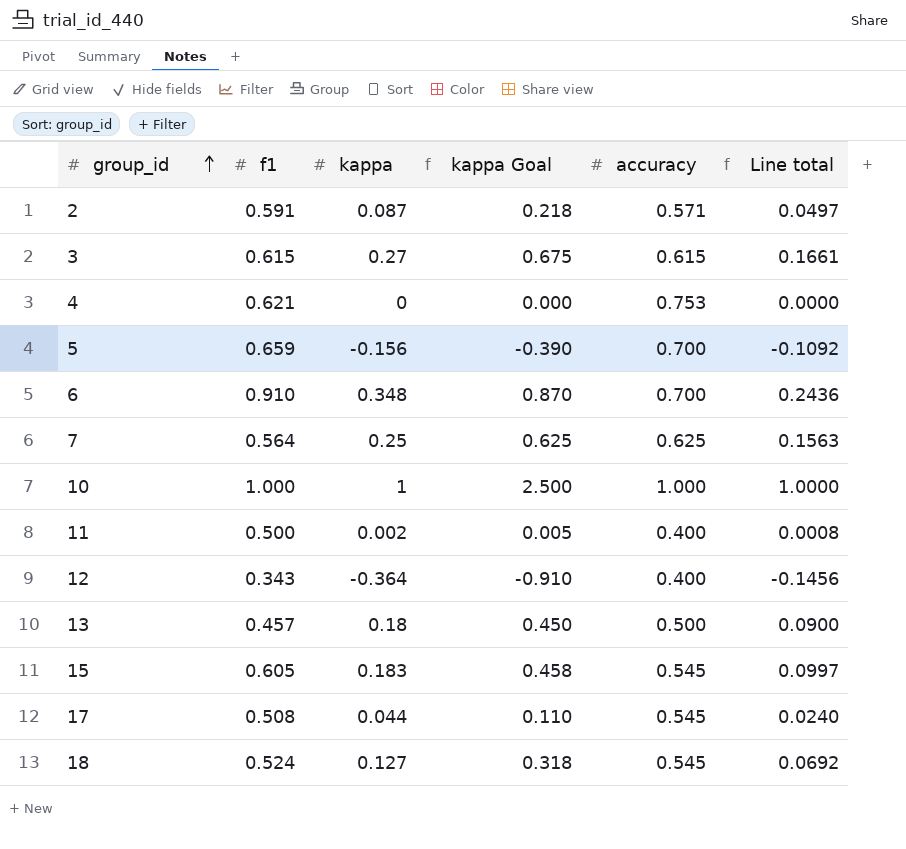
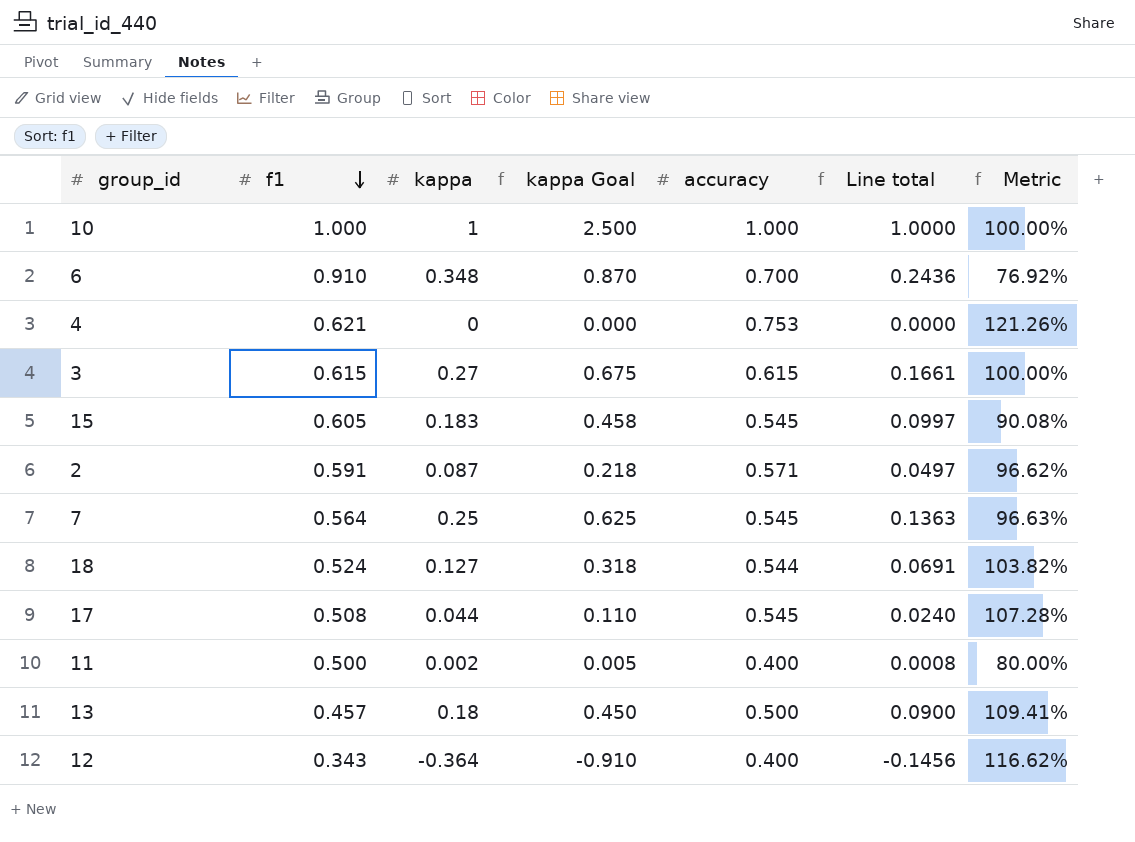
row order: group_id ascending -> f1 descending
column Metric | formula: none -> [accuracy] / [f1]
row 5: 0.659 | -0.156 | -0.390 | 0.700 | -0.1092 -> none
7 | accuracy: 0.625 -> 0.545
7 | Line total: 0.1563 -> 0.1363
18 | accuracy: 0.545 -> 0.544
18 | Line total: 0.0692 -> 0.0691

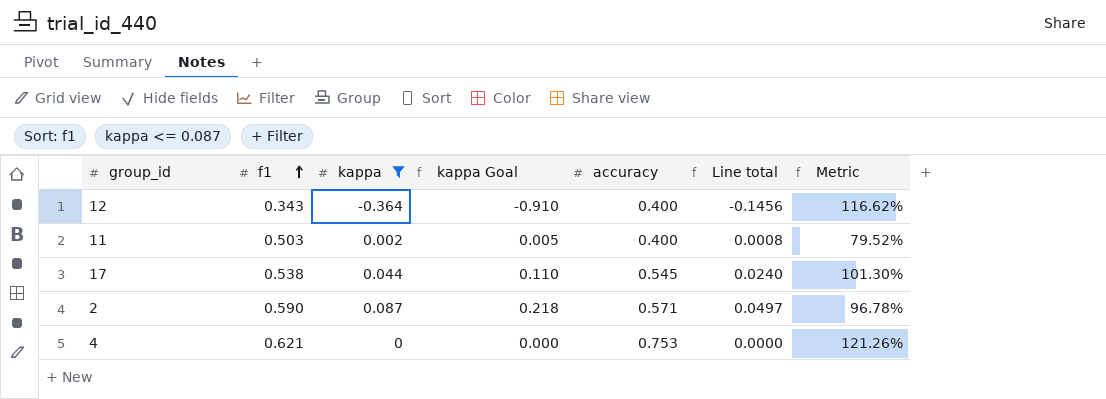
filter: none -> kappa <= 0.087
row order: f1 descending -> f1 ascending
11 | f1: 0.500 -> 0.503
11 | Metric: 80.00% -> 79.52%
17 | f1: 0.508 -> 0.538
17 | Metric: 107.28% -> 101.30%
2 | f1: 0.591 -> 0.590
2 | Metric: 96.62% -> 96.78%

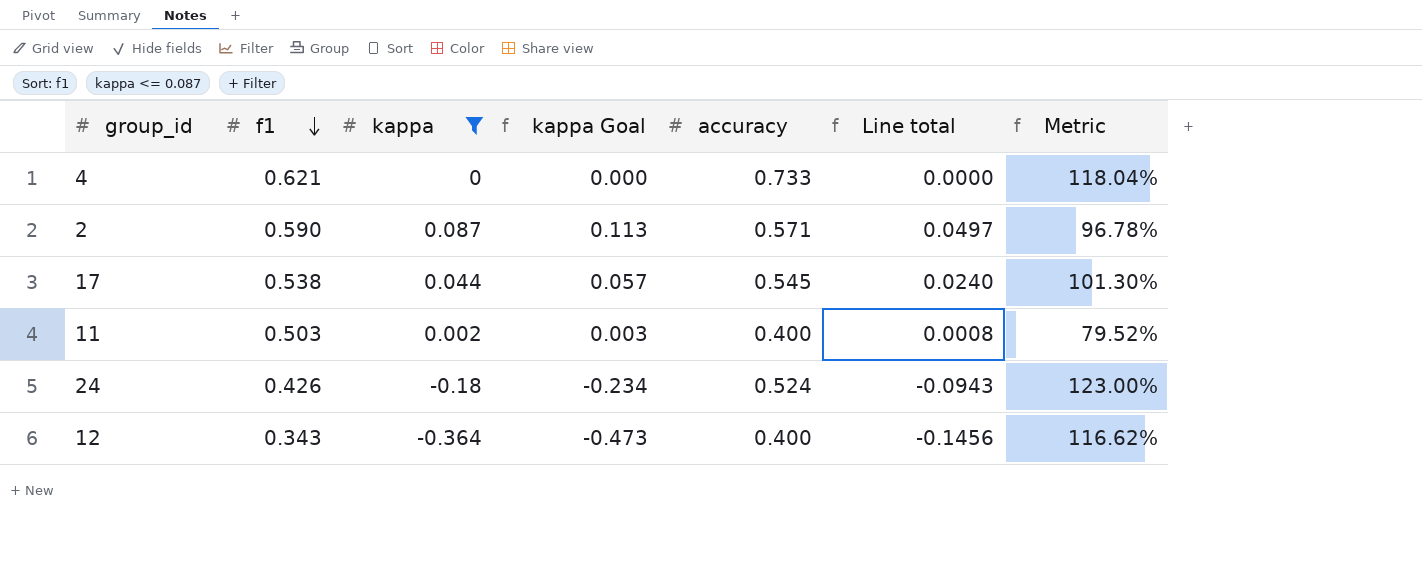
row order: f1 ascending -> f1 descending
column kappa Goal | formula: [kappa] * 2.5 -> [kappa] * 1.3
4 | accuracy: 0.753 -> 0.733
4 | Metric: 121.26% -> 118.04%
row 24: none -> 0.426 | -0.18 | -0.234 | 0.524 | -0.0943 | 123.00%

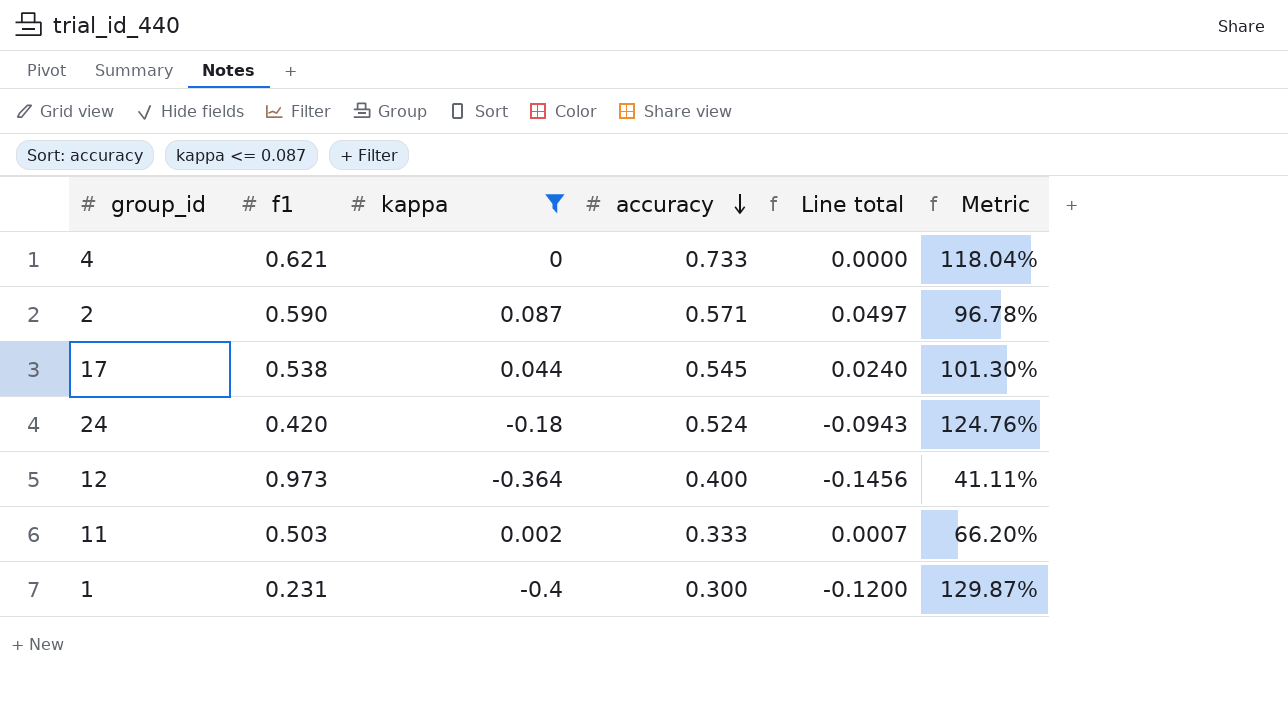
row order: f1 descending -> accuracy descending
column kappa Goal | formula: [kappa] * 1.3 -> none
24 | f1: 0.426 -> 0.420
24 | Metric: 123.00% -> 124.76%
12 | f1: 0.343 -> 0.973
12 | Metric: 116.62% -> 41.11%
11 | accuracy: 0.400 -> 0.333
11 | Line total: 0.0008 -> 0.0007
11 | Metric: 79.52% -> 66.20%
row 1: none -> 0.231 | -0.4 | 0.300 | -0.1200 | 129.87%

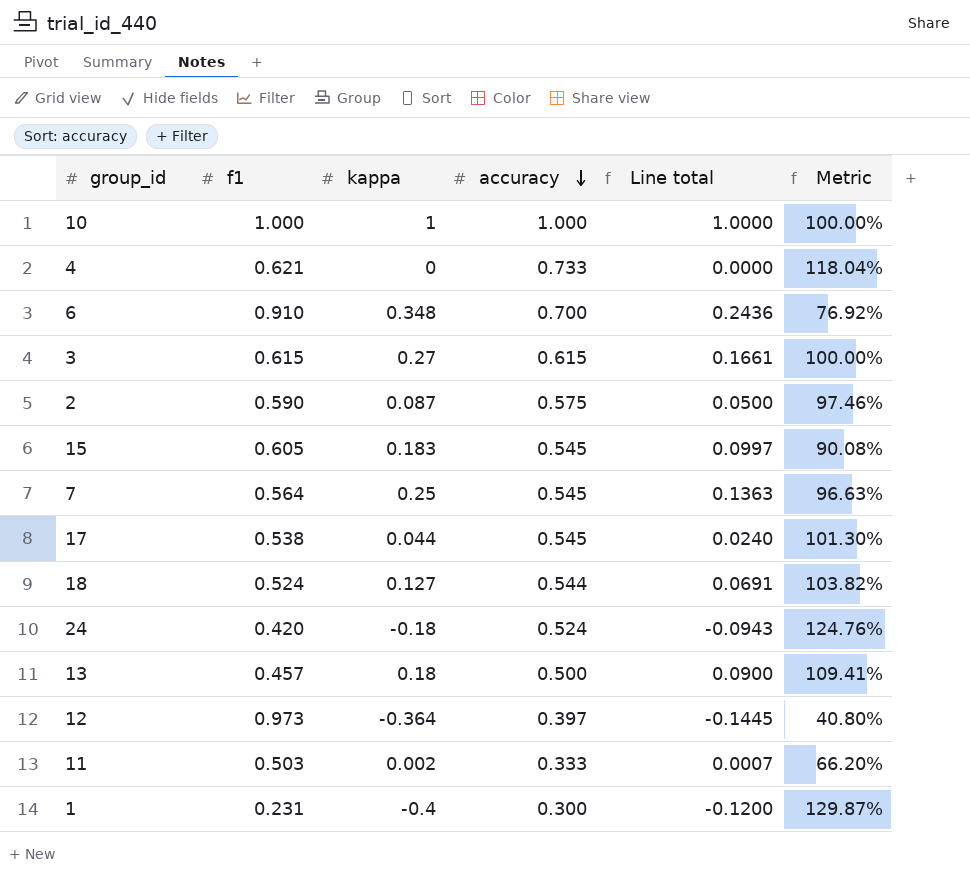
filter: kappa <= 0.087 -> none
2 | accuracy: 0.571 -> 0.575
2 | Line total: 0.0497 -> 0.0500
2 | Metric: 96.78% -> 97.46%
12 | accuracy: 0.400 -> 0.397
12 | Line total: -0.1456 -> -0.1445
12 | Metric: 41.11% -> 40.80%

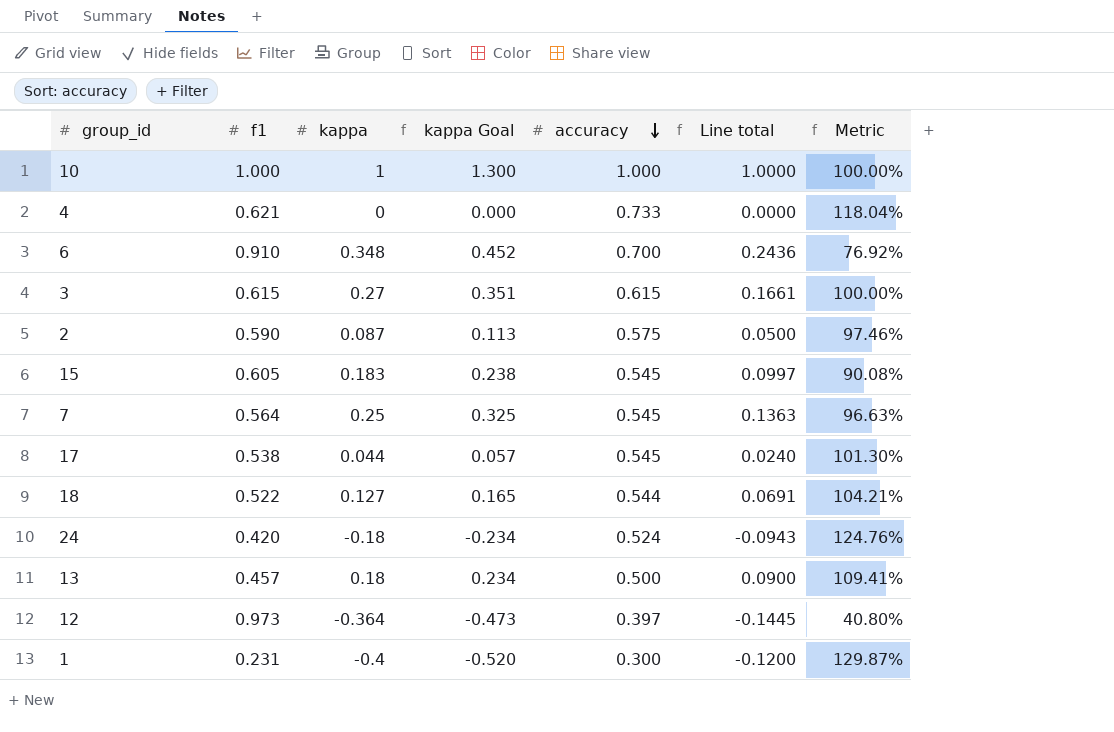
column kappa Goal | formula: none -> [kappa] * 1.3
row 11: 0.503 | 0.002 | 0.333 | 0.0007 | 66.20% -> none
18 | f1: 0.524 -> 0.522
18 | Metric: 103.82% -> 104.21%

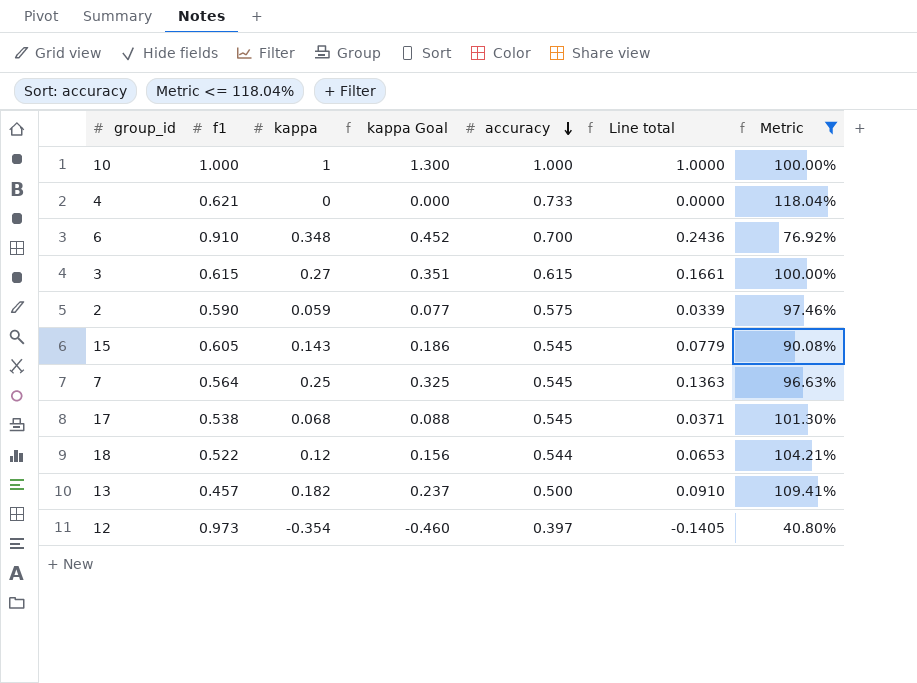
filter: none -> Metric <= 118.04%
2 | kappa: 0.087 -> 0.059
2 | kappa Goal: 0.113 -> 0.077
2 | Line total: 0.0500 -> 0.0339
15 | kappa: 0.183 -> 0.143
15 | kappa Goal: 0.238 -> 0.186
15 | Line total: 0.0997 -> 0.0779
17 | kappa: 0.044 -> 0.068
17 | kappa Goal: 0.057 -> 0.088
17 | Line total: 0.0240 -> 0.0371
18 | kappa: 0.127 -> 0.12
18 | kappa Goal: 0.165 -> 0.156
18 | Line total: 0.0691 -> 0.0653
13 | kappa: 0.18 -> 0.182
13 | kappa Goal: 0.234 -> 0.237
13 | Line total: 0.0900 -> 0.0910
12 | kappa: -0.364 -> -0.354
12 | kappa Goal: -0.473 -> -0.460
12 | Line total: -0.1445 -> -0.1405

